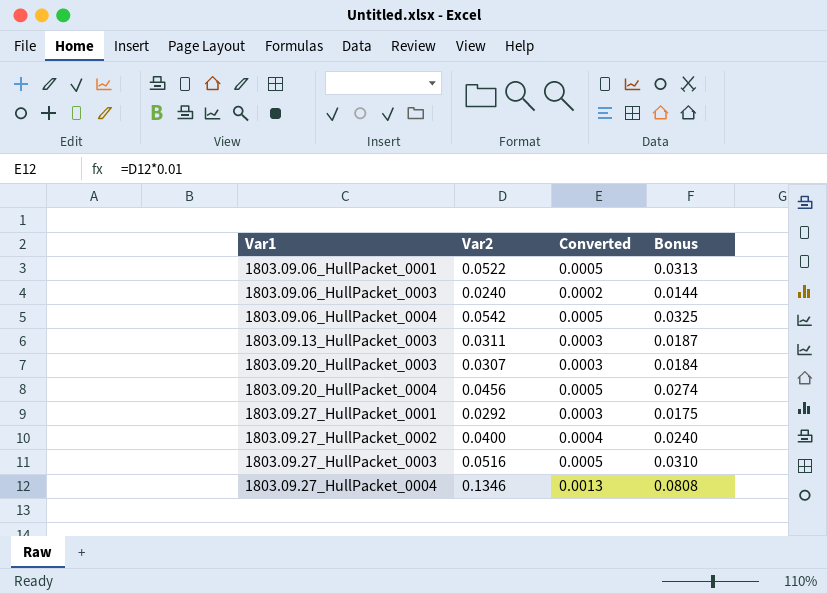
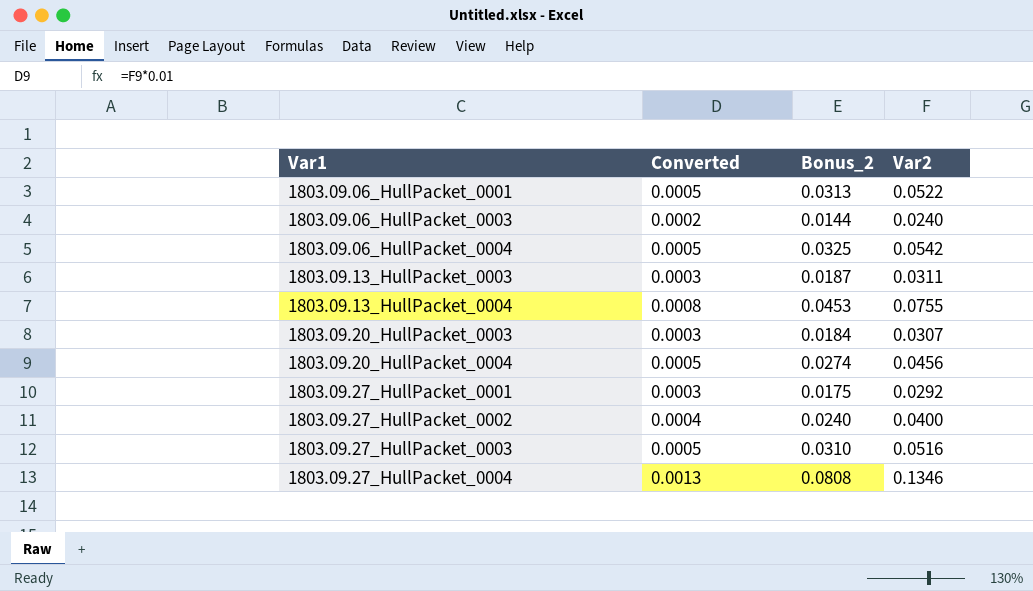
column name: Bonus -> Bonus_2
column Var2 | position: 2 -> 4
row 1803.09.13_HullPacket_0004: none -> 0.0008 | 0.0453 | 0.0755

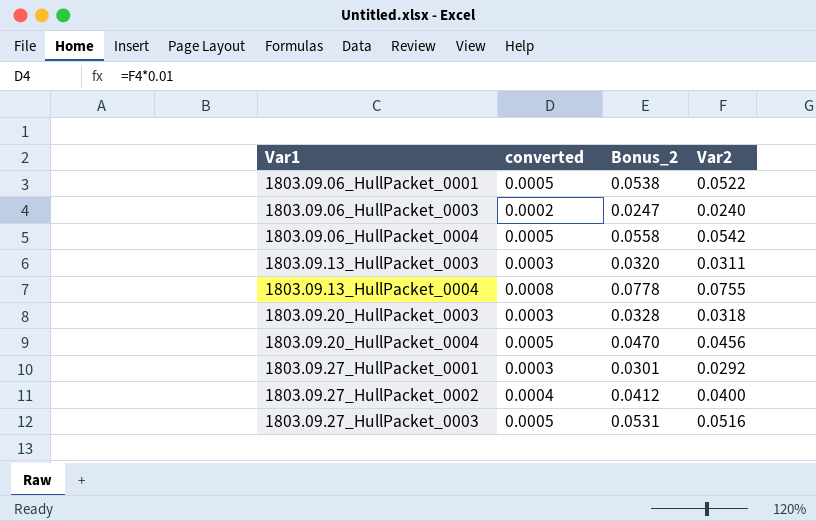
column name: Converted -> converted
column Bonus_2 | formula: [Var2] * 0.6 -> [Var2] * 1.03
row 1803.09.27_HullPacket_0004: 0.0013 | 0.0808 | 0.1346 -> none
1803.09.20_HullPacket_0003 | Var2: 0.0307 -> 0.0318

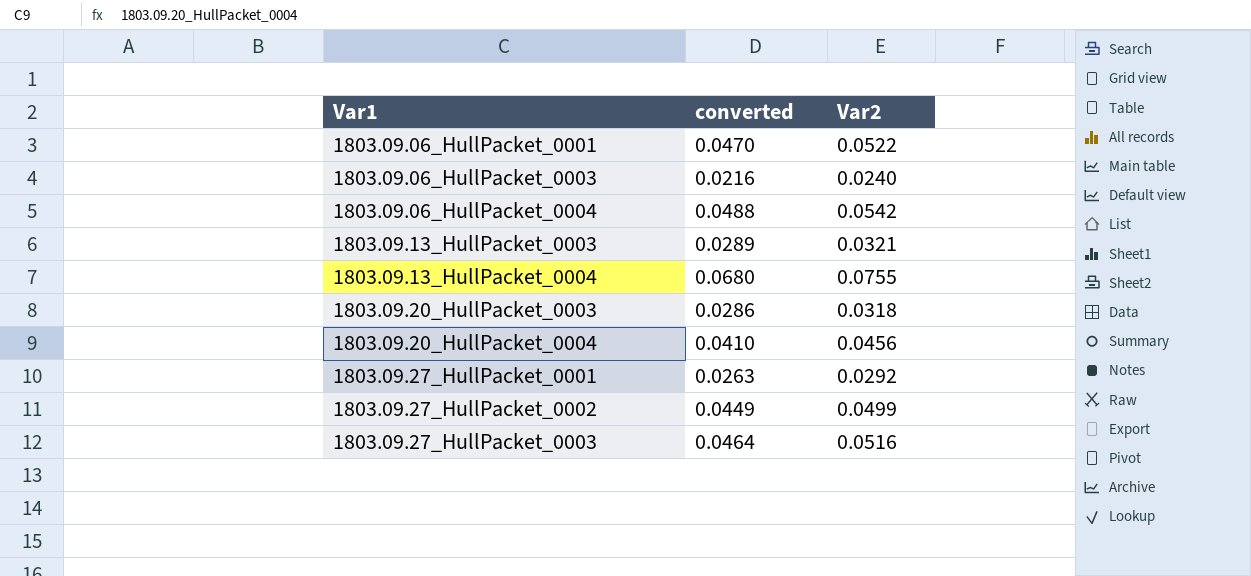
column Bonus_2 | formula: [Var2] * 1.03 -> none
column converted | formula: [Var2] * 0.01 -> [Var2] * 0.9
1803.09.13_HullPacket_0003 | Var2: 0.0311 -> 0.0321
1803.09.27_HullPacket_0002 | Var2: 0.0400 -> 0.0499

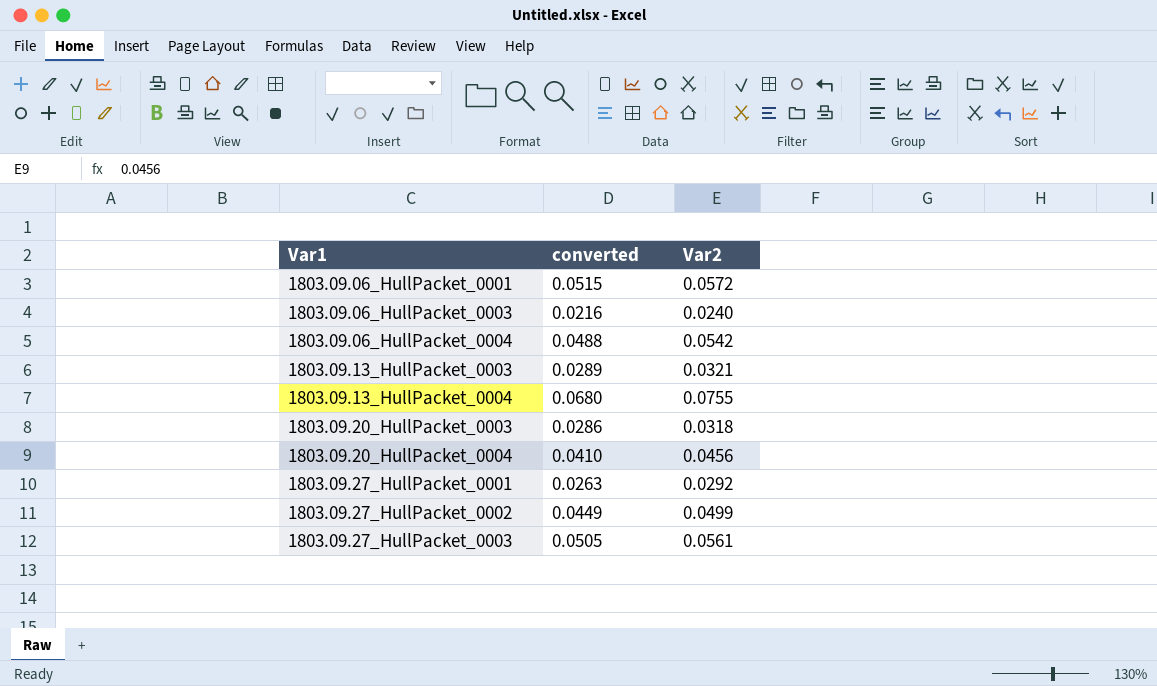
1803.09.06_HullPacket_0001 | converted: 0.0470 -> 0.0515
1803.09.06_HullPacket_0001 | Var2: 0.0522 -> 0.0572
1803.09.27_HullPacket_0003 | converted: 0.0464 -> 0.0505
1803.09.27_HullPacket_0003 | Var2: 0.0516 -> 0.0561

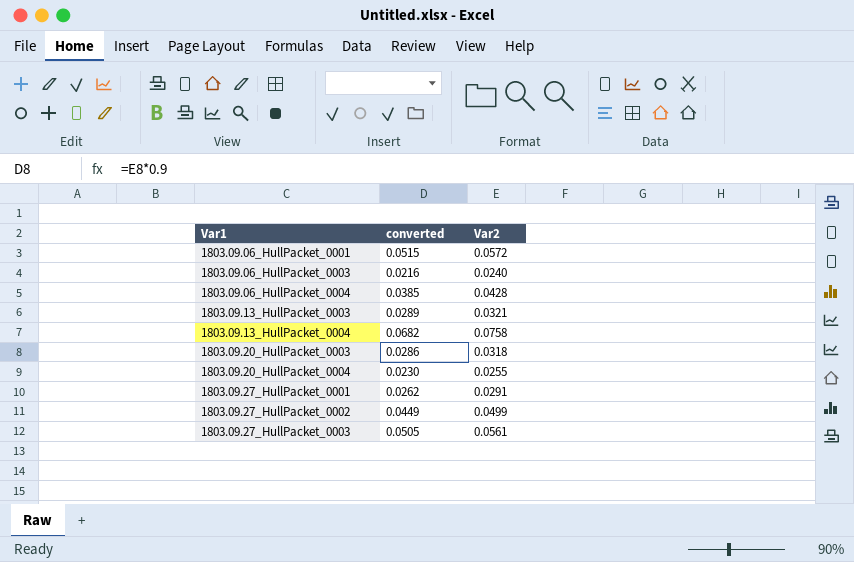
1803.09.06_HullPacket_0004 | converted: 0.0488 -> 0.0385
1803.09.06_HullPacket_0004 | Var2: 0.0542 -> 0.0428
1803.09.13_HullPacket_0004 | converted: 0.0680 -> 0.0682
1803.09.13_HullPacket_0004 | Var2: 0.0755 -> 0.0758
1803.09.20_HullPacket_0004 | converted: 0.0410 -> 0.0230
1803.09.20_HullPacket_0004 | Var2: 0.0456 -> 0.0255
1803.09.27_HullPacket_0001 | converted: 0.0263 -> 0.0262
1803.09.27_HullPacket_0001 | Var2: 0.0292 -> 0.0291

